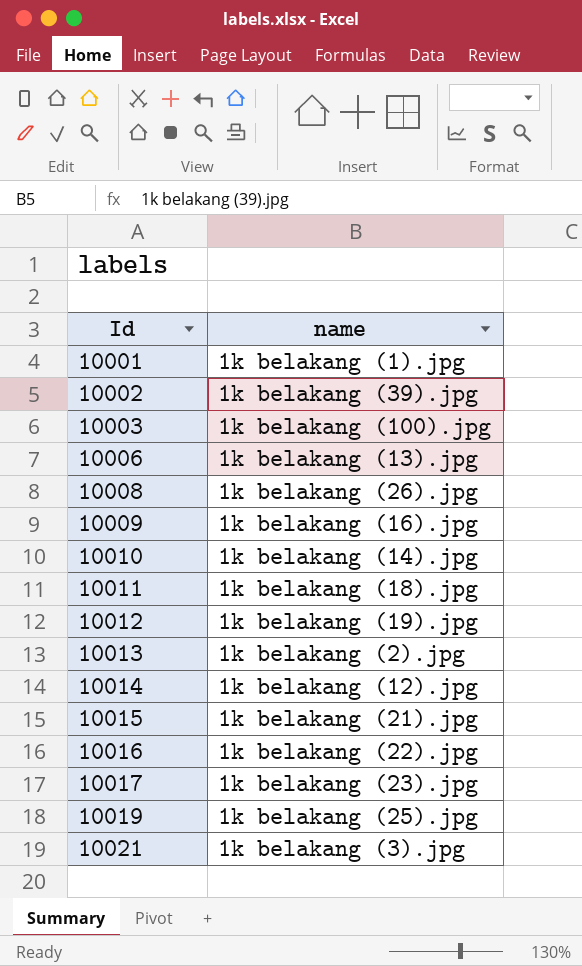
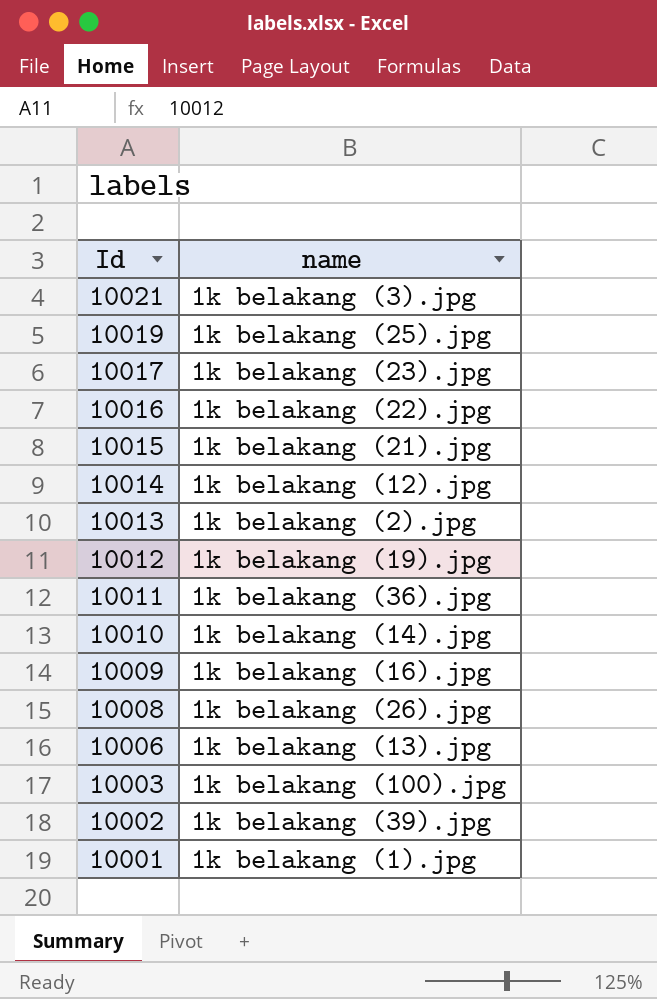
row order: Id ascending -> Id descending
10011 | name: 1k belakang (18).jpg -> 1k belakang (36).jpg

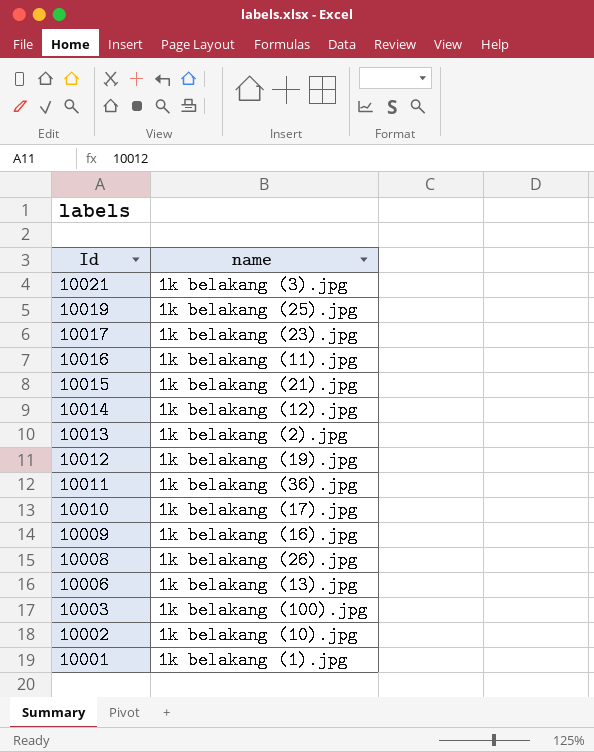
10016 | name: 1k belakang (22).jpg -> 1k belakang (11).jpg
10010 | name: 1k belakang (14).jpg -> 1k belakang (17).jpg
10002 | name: 1k belakang (39).jpg -> 1k belakang (10).jpg

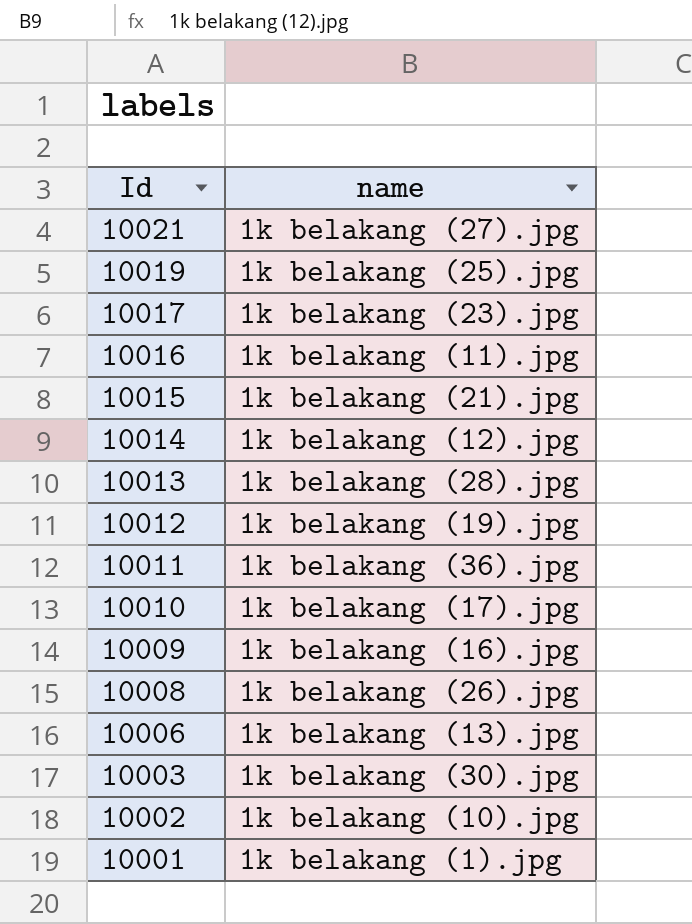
10021 | name: 1k belakang (3).jpg -> 1k belakang (27).jpg
10013 | name: 1k belakang (2).jpg -> 1k belakang (28).jpg
10003 | name: 1k belakang (100).jpg -> 1k belakang (30).jpg

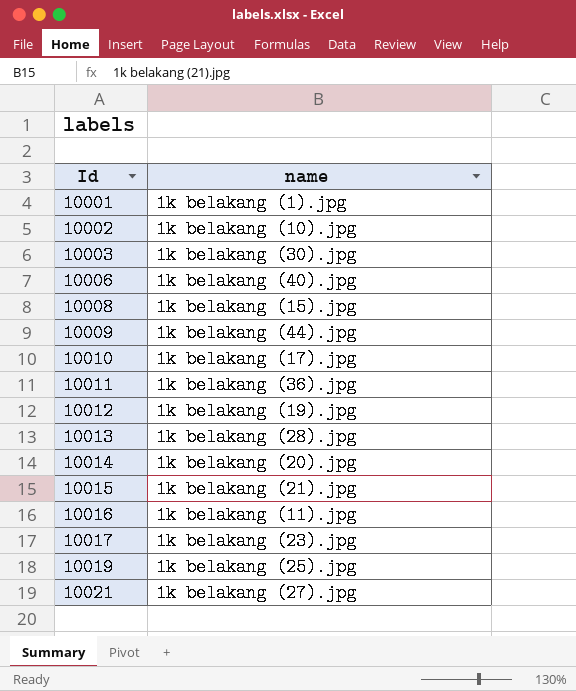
row order: Id descending -> Id ascending
10006 | name: 1k belakang (13).jpg -> 1k belakang (40).jpg
10008 | name: 1k belakang (26).jpg -> 1k belakang (15).jpg
10009 | name: 1k belakang (16).jpg -> 1k belakang (44).jpg
10014 | name: 1k belakang (12).jpg -> 1k belakang (20).jpg

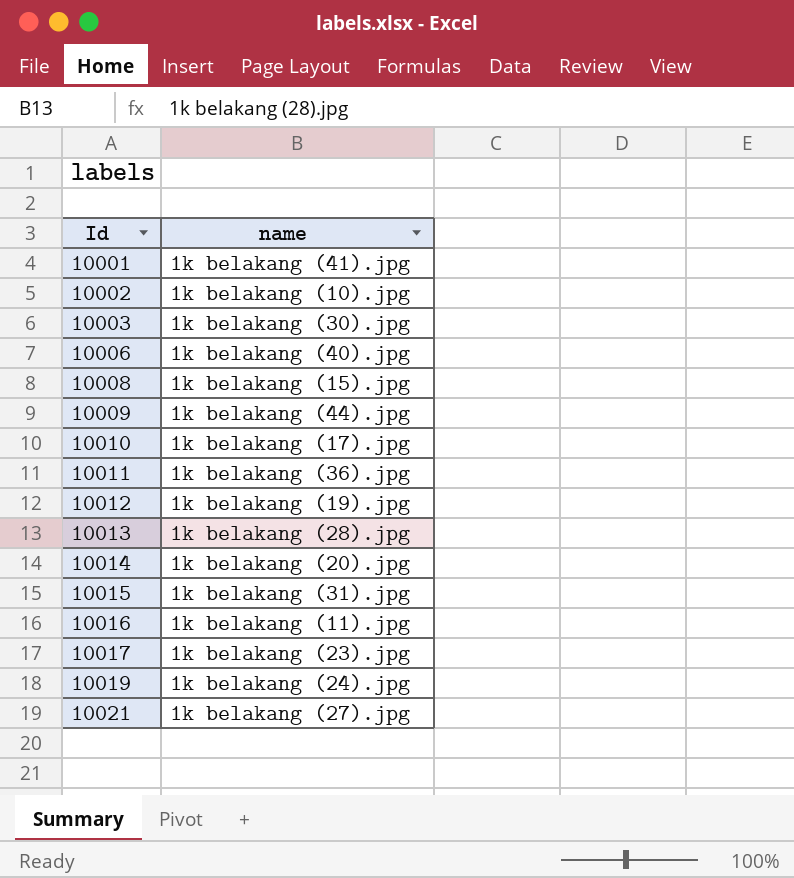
10001 | name: 1k belakang (1).jpg -> 1k belakang (41).jpg
10015 | name: 1k belakang (21).jpg -> 1k belakang (31).jpg
10019 | name: 1k belakang (25).jpg -> 1k belakang (24).jpg

